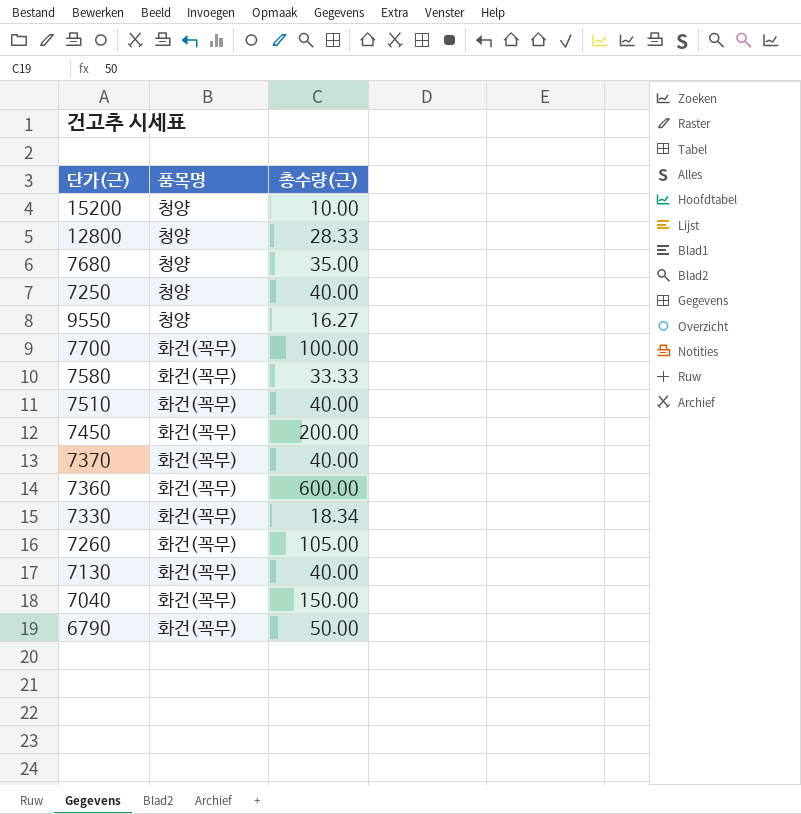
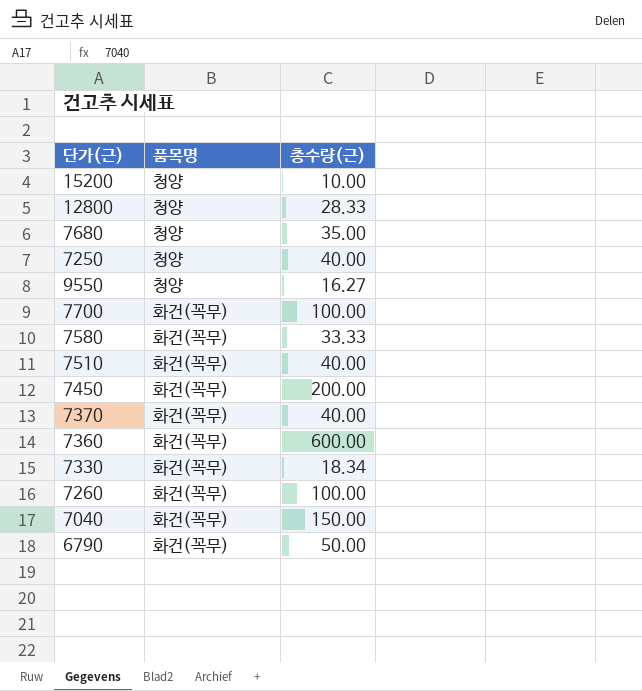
row 7130: 화건(꼭무) | 40.00 -> none
7260 | 총수량(근): 105.00 -> 100.00

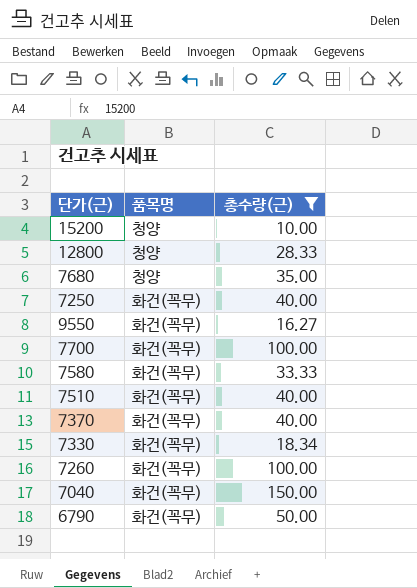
filter: none -> 총수량(근) <= 150.00
7250 | 품목명: 청양 -> 화건(꼭무)
9550 | 품목명: 청양 -> 화건(꼭무)

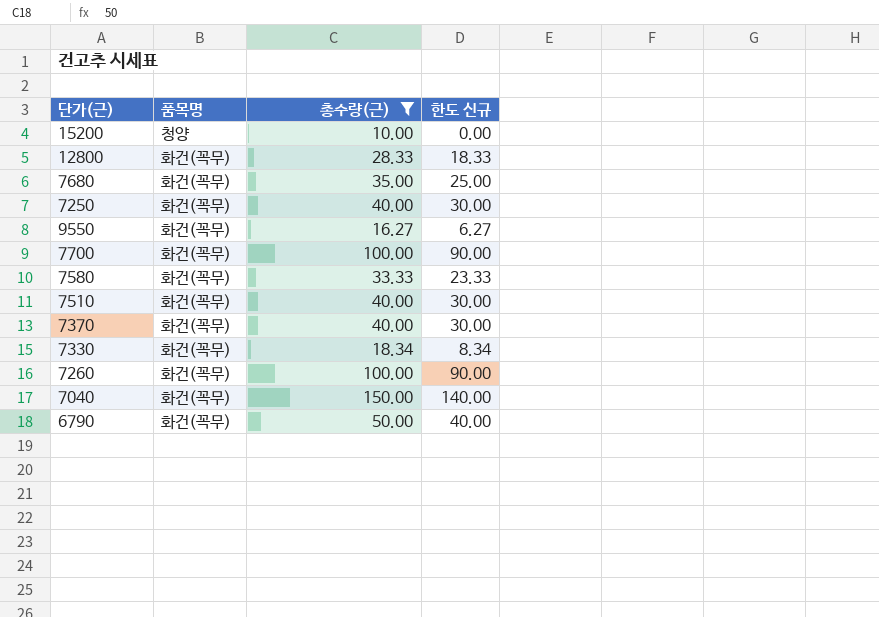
column 한도 신규 | formula: none -> [총수량(근)] - 10
12800 | 품목명: 청양 -> 화건(꼭무)
7680 | 품목명: 청양 -> 화건(꼭무)

